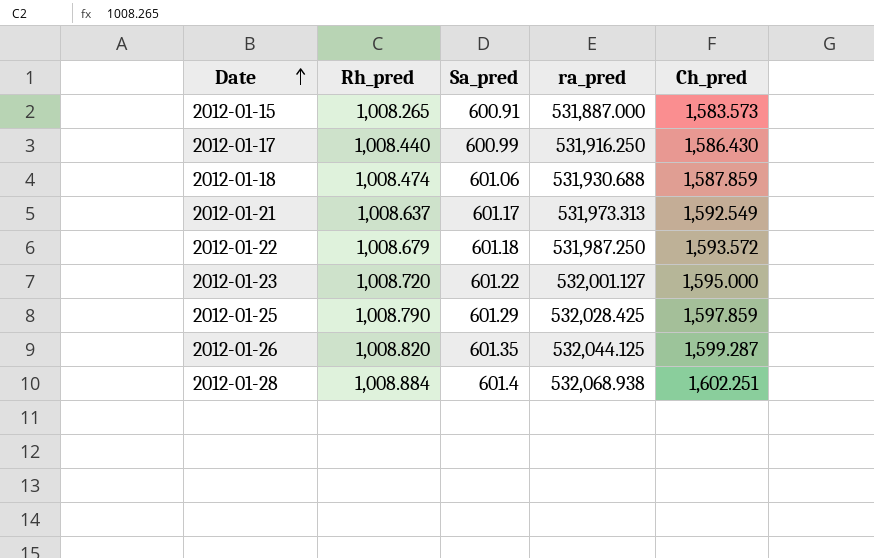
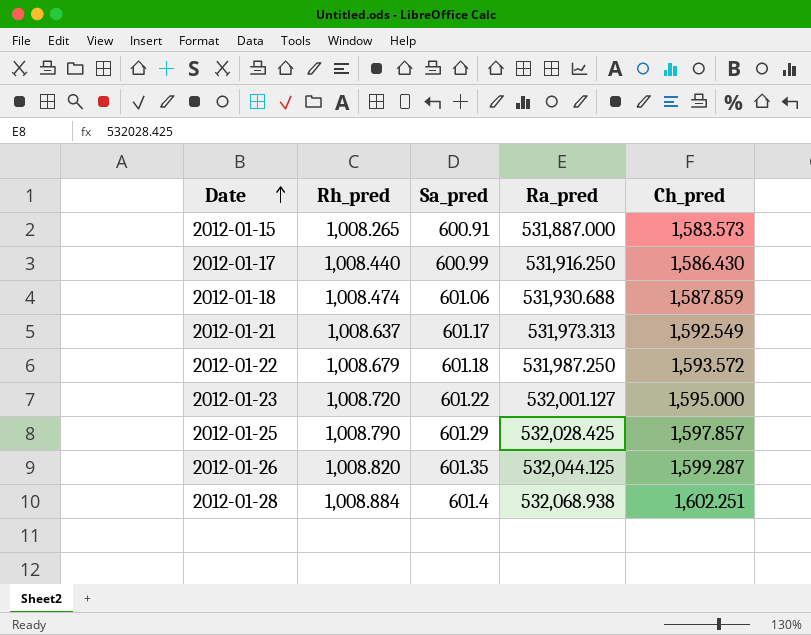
column name: ra_pred -> Ra_pred
2012-01-25 | Ch_pred: 1,597.859 -> 1,597.857

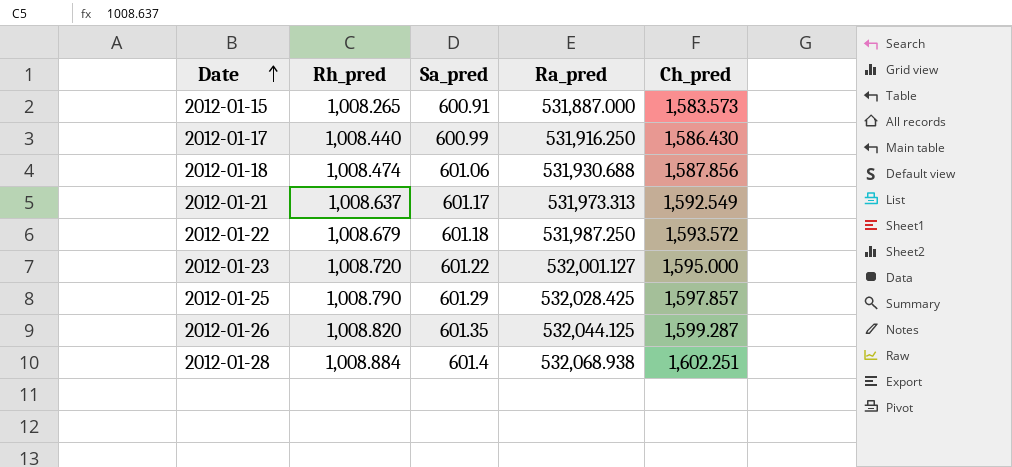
2012-01-18 | Ch_pred: 1,587.859 -> 1,587.856

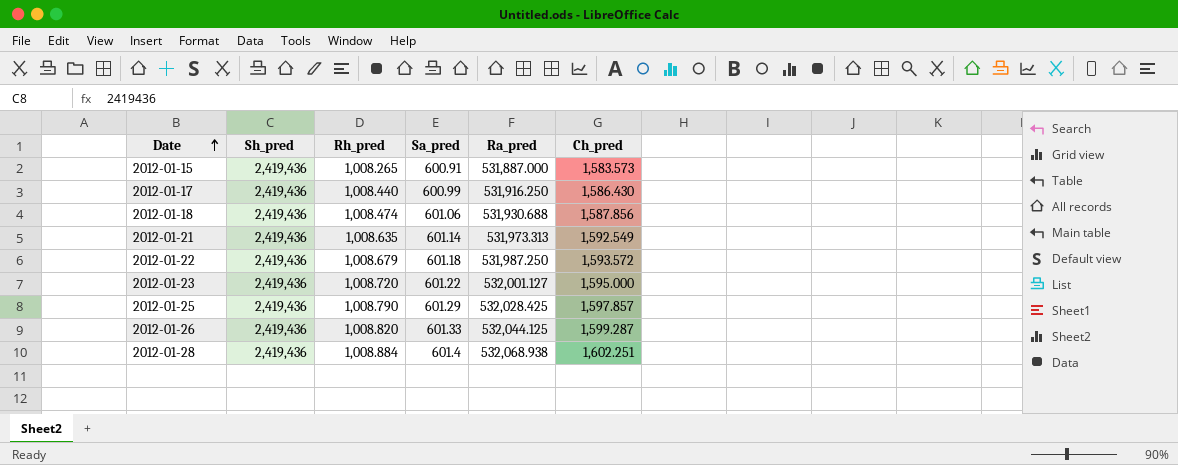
column Sh_pred | position: none -> 2
2012-01-21 | Rh_pred: 1,008.637 -> 1,008.635
2012-01-21 | Sa_pred: 601.17 -> 601.14
2012-01-26 | Sa_pred: 601.35 -> 601.33

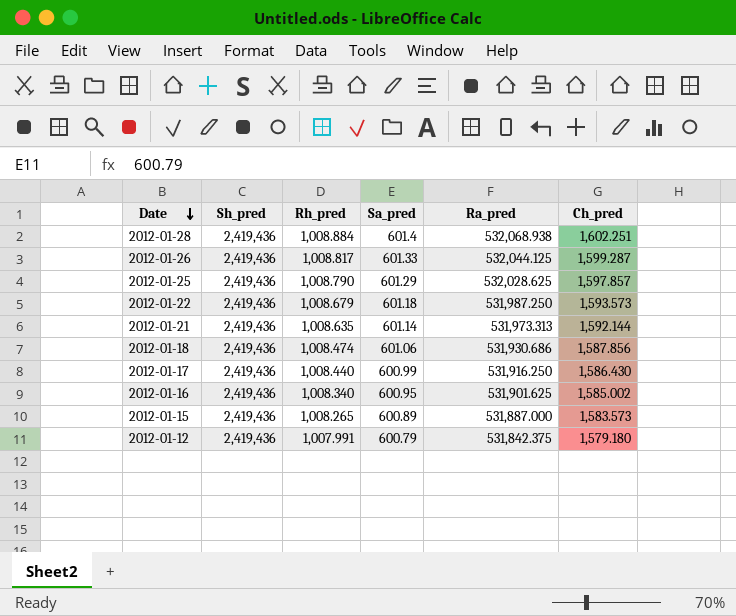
row order: Date ascending -> Date descending
row 2012-01-23: 2,419,436 | 1,008.720 | 601.22 | 532,001.127 | 1,595.000 -> none
2012-01-26 | Rh_pred: 1,008.820 -> 1,008.817
2012-01-25 | Ra_pred: 532,028.425 -> 532,028.625
2012-01-22 | Ch_pred: 1,593.572 -> 1,593.573
2012-01-21 | Ch_pred: 1,592.549 -> 1,592.144
2012-01-18 | Ra_pred: 531,930.688 -> 531,930.686
row 2012-01-16: none -> 2,419,436 | 1,008.340 | 600.95 | 531,901.625 | 1,585.002
2012-01-15 | Sa_pred: 600.91 -> 600.89
row 2012-01-12: none -> 2,419,436 | 1,007.991 | 600.79 | 531,842.375 | 1,579.180

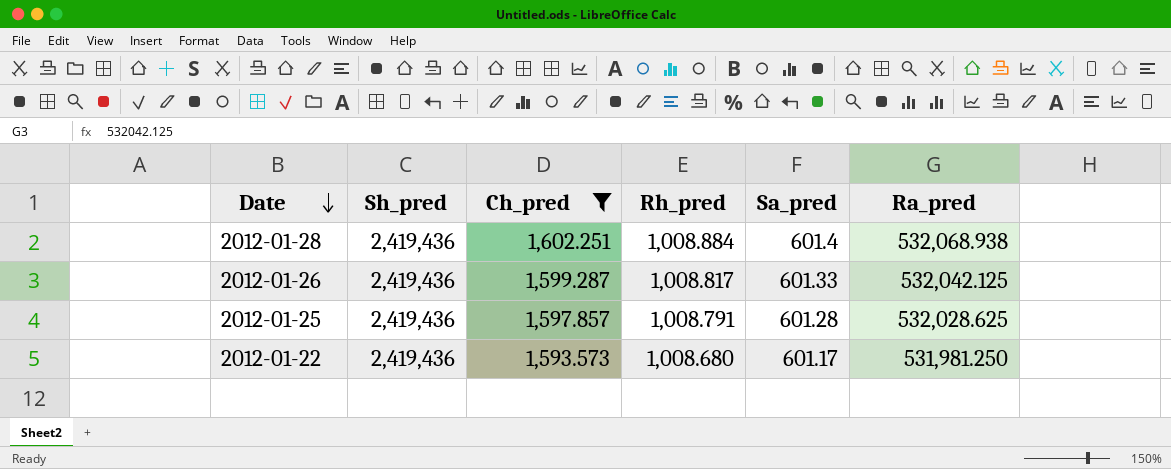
filter: none -> Ch_pred >= 1,593.573
column Ch_pred | position: 6 -> 3
2012-01-26 | Ra_pred: 532,044.125 -> 532,042.125
2012-01-25 | Rh_pred: 1,008.790 -> 1,008.791
2012-01-25 | Sa_pred: 601.29 -> 601.28
2012-01-22 | Rh_pred: 1,008.679 -> 1,008.680
2012-01-22 | Sa_pred: 601.18 -> 601.17
2012-01-22 | Ra_pred: 531,987.250 -> 531,981.250

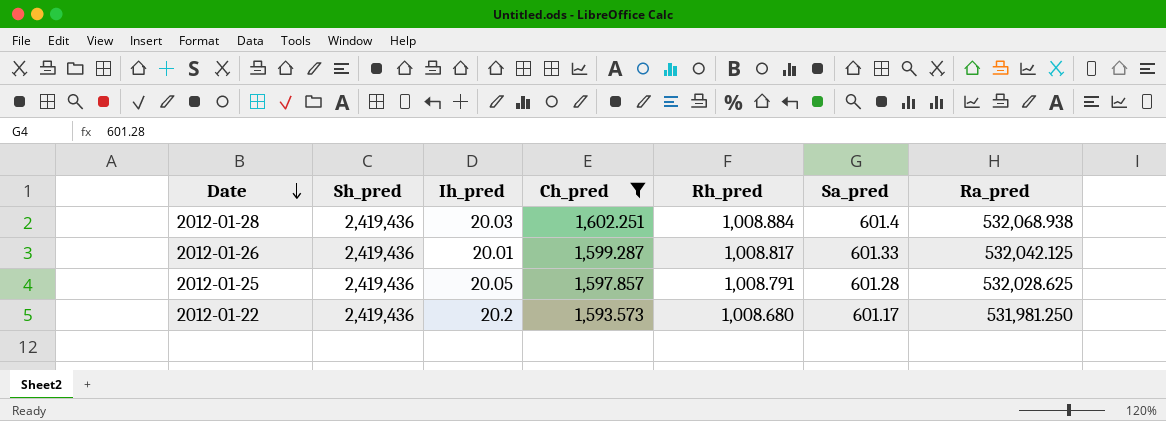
column Ih_pred | position: none -> 3

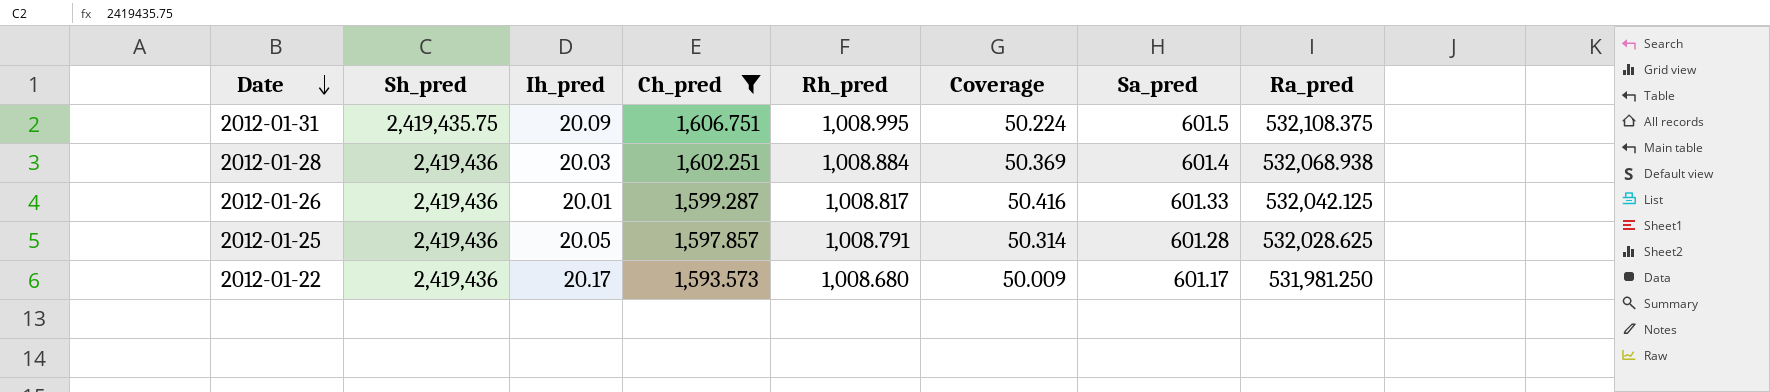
column Coverage | formula: none -> [Rh_pred] / [Ih_pred]
row 2012-01-31: none -> 2,419,435.75 | 20.09 | 1,606.751 | 1,008.995 | 50.224 | 601.5 | 532,108.375
2012-01-22 | Ih_pred: 20.2 -> 20.17

